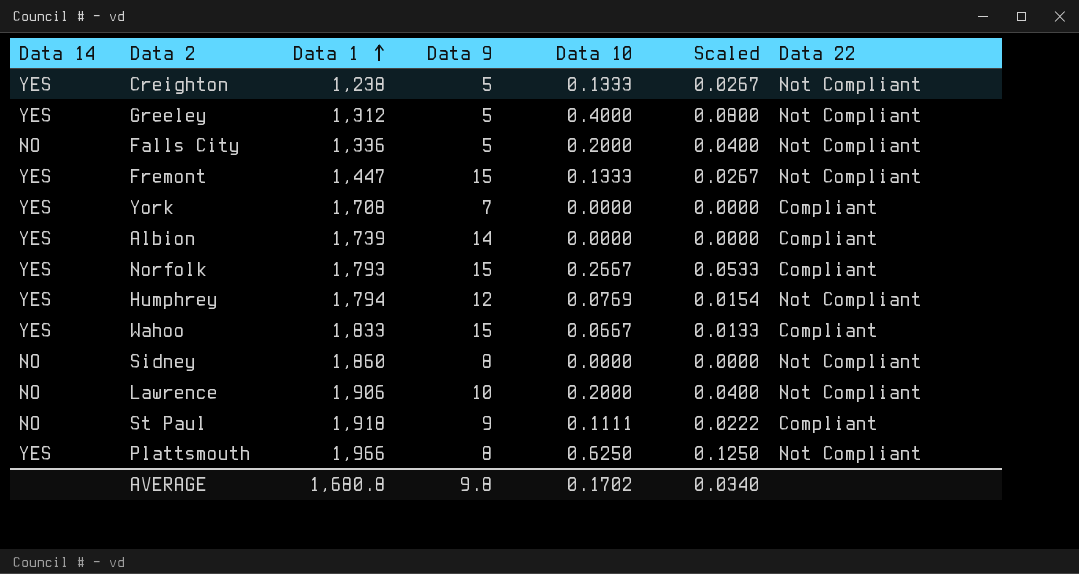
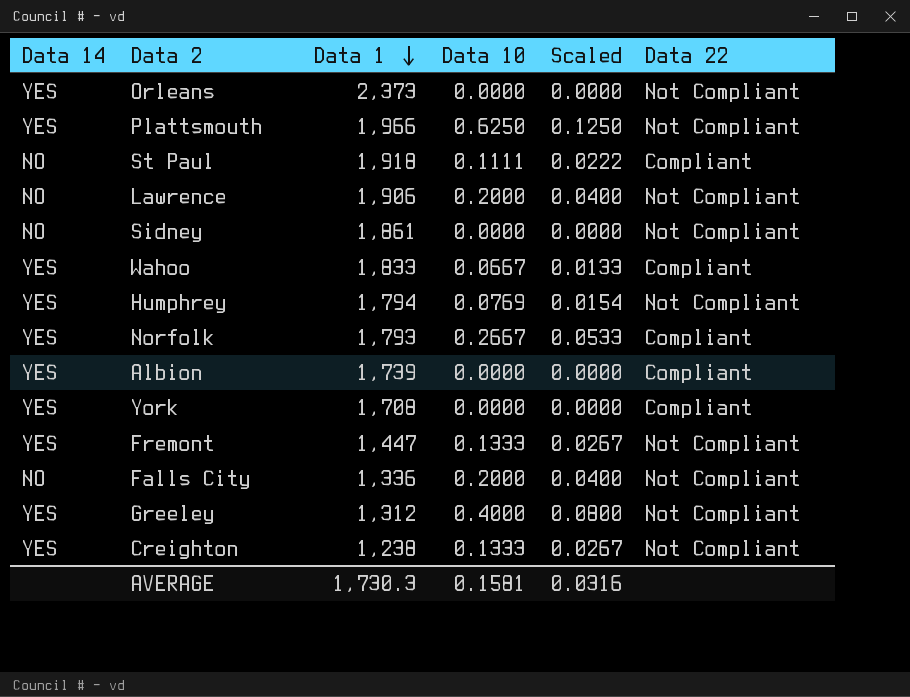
row order: Data 1 ascending -> Data 1 descending
column Data 9 | position: 4 -> none
row Orleans: none -> YES | 2,373 | 0.0000 | 0.0000 | Not Compliant
Sidney | Data 1: 1,860 -> 1,861
AVERAGE | Data 1: 1,680.8 -> 1,730.3
AVERAGE | Data 10: 0.1702 -> 0.1581
AVERAGE | Scaled: 0.0340 -> 0.0316

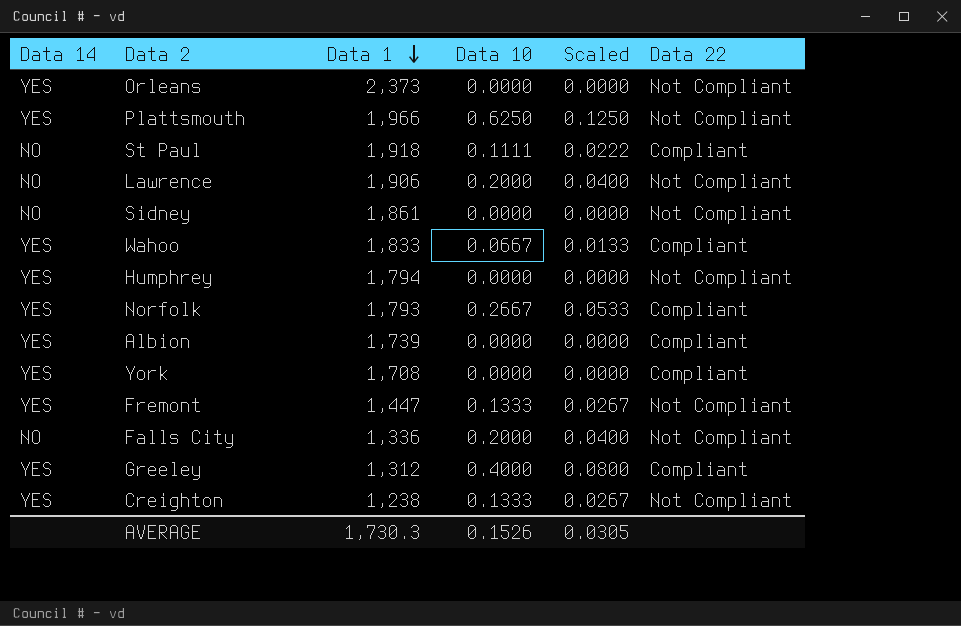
Humphrey | Data 10: 0.0769 -> 0.0000
Humphrey | Scaled: 0.0154 -> 0.0000
Greeley | Data 22: Not Compliant -> Compliant
AVERAGE | Data 10: 0.1581 -> 0.1526
AVERAGE | Scaled: 0.0316 -> 0.0305

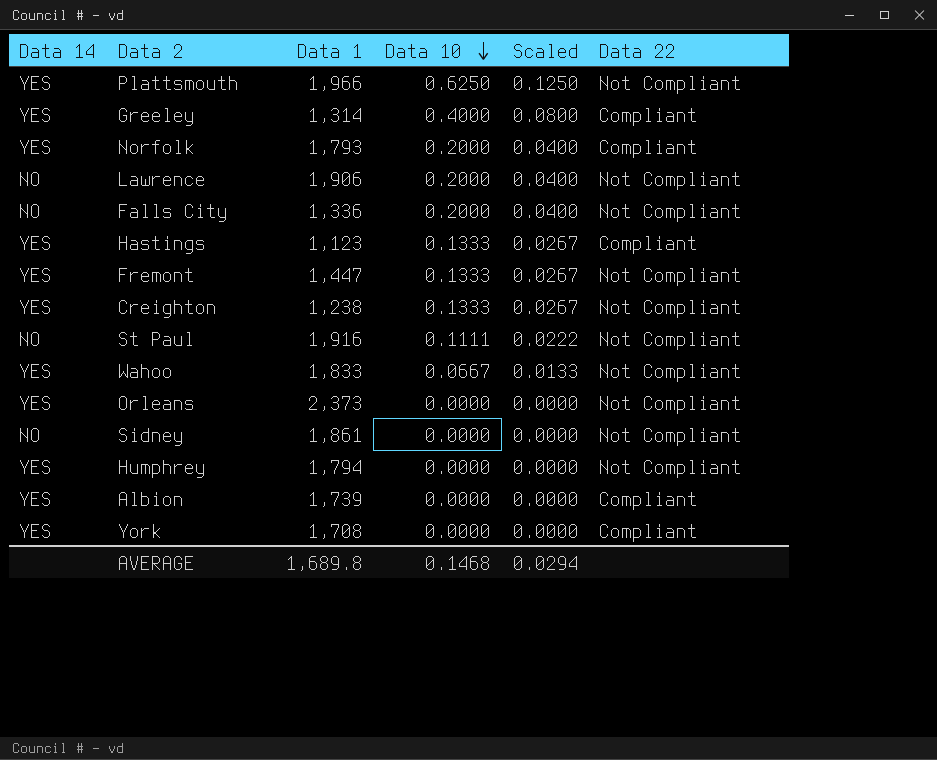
row order: Data 1 descending -> Data 10 descending
Greeley | Data 1: 1,312 -> 1,314
Norfolk | Data 10: 0.2667 -> 0.2000
Norfolk | Scaled: 0.0533 -> 0.0400
row Hastings: none -> YES | 1,123 | 0.1333 | 0.0267 | Compliant
St Paul | Data 1: 1,918 -> 1,916
St Paul | Data 22: Compliant -> Not Compliant
Wahoo | Data 22: Compliant -> Not Compliant
AVERAGE | Data 1: 1,730.3 -> 1,689.8
AVERAGE | Data 10: 0.1526 -> 0.1468
AVERAGE | Scaled: 0.0305 -> 0.0294

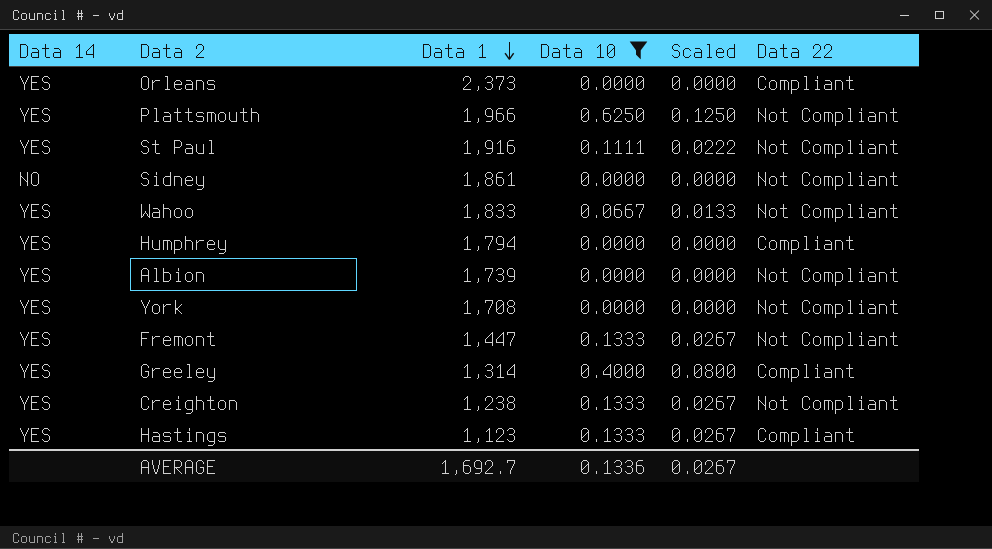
filter: none -> Data 10 != 0.2000
row order: Data 10 descending -> Data 1 descending
Orleans | Data 22: Not Compliant -> Compliant
St Paul | Data 14: NO -> YES
Humphrey | Data 22: Not Compliant -> Compliant
Albion | Data 22: Compliant -> Not Compliant
York | Data 22: Compliant -> Not Compliant
AVERAGE | Data 1: 1,689.8 -> 1,692.7
AVERAGE | Data 10: 0.1468 -> 0.1336
AVERAGE | Scaled: 0.0294 -> 0.0267

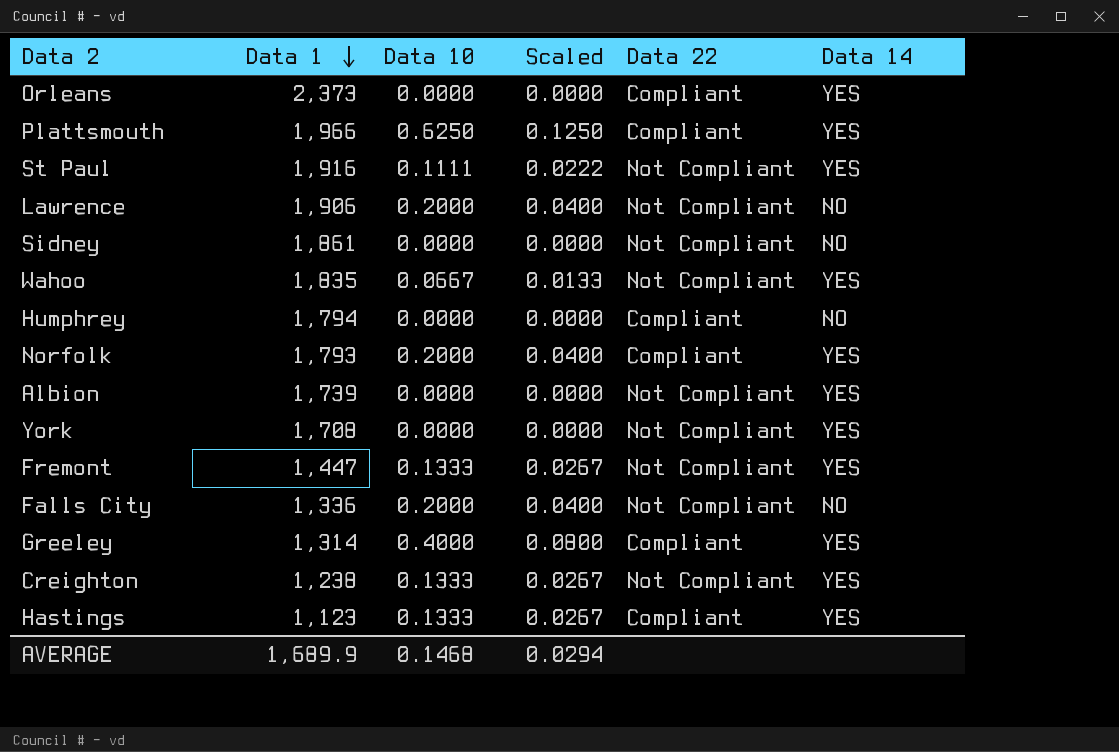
filter: Data 10 != 0.2000 -> none
column Data 14 | position: 1 -> 6
Plattsmouth | Data 22: Not Compliant -> Compliant
Wahoo | Data 1: 1,833 -> 1,835
Humphrey | Data 14: YES -> NO
AVERAGE | Data 1: 1,692.7 -> 1,689.9
AVERAGE | Data 10: 0.1336 -> 0.1468
AVERAGE | Scaled: 0.0267 -> 0.0294

